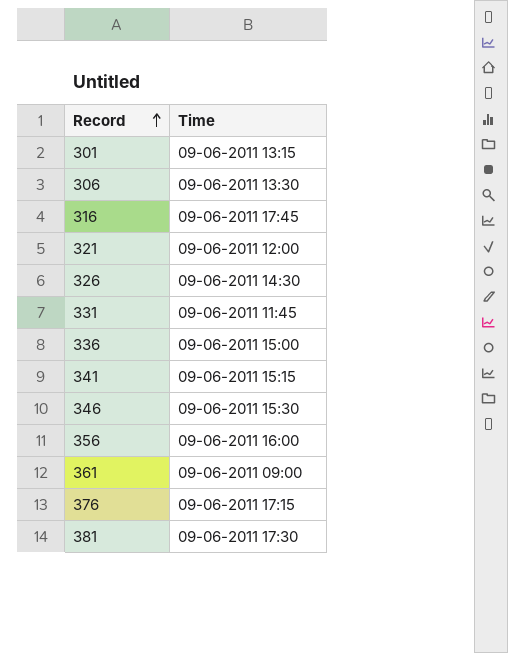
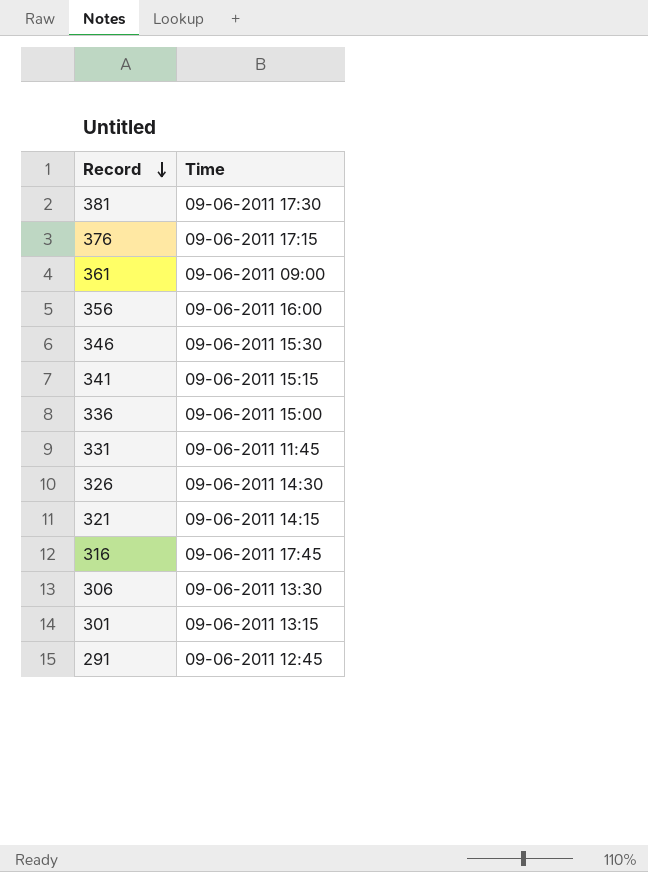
row order: Record ascending -> Record descending
321 | Time: 09-06-2011 12:00 -> 09-06-2011 14:15
row 291: none -> 09-06-2011 12:45

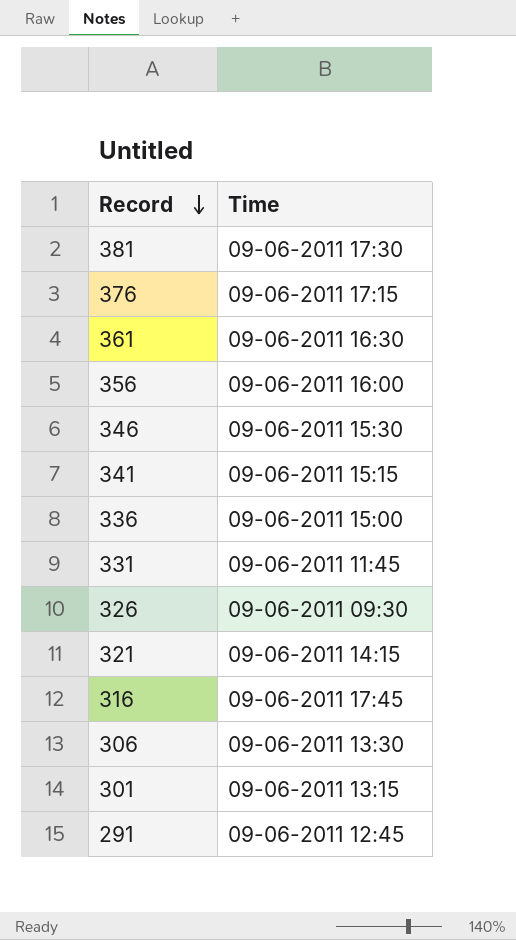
361 | Time: 09-06-2011 09:00 -> 09-06-2011 16:30
326 | Time: 09-06-2011 14:30 -> 09-06-2011 09:30

